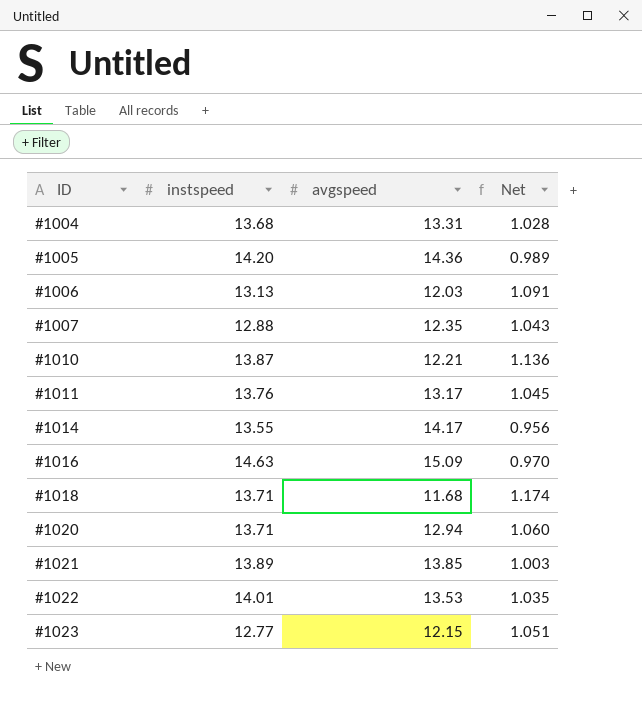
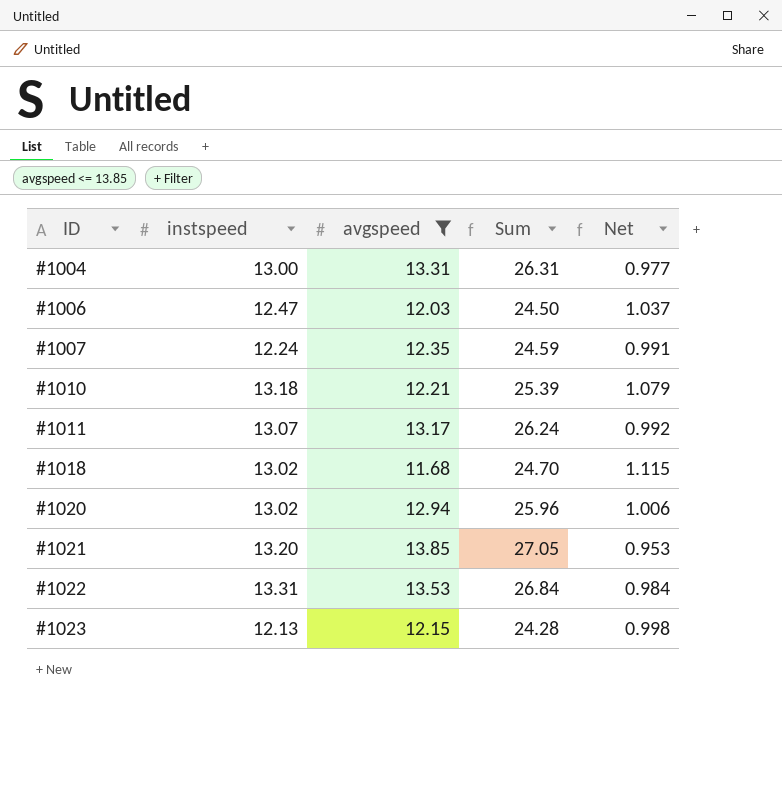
filter: none -> avgspeed <= 13.85
column Sum | formula: none -> [instspeed] + [avgspeed]
#1004 | instspeed: 13.68 -> 13.00
#1004 | Net: 1.028 -> 0.977
#1006 | instspeed: 13.13 -> 12.47
#1006 | Net: 1.091 -> 1.037
#1007 | instspeed: 12.88 -> 12.24
#1007 | Net: 1.043 -> 0.991
#1010 | instspeed: 13.87 -> 13.18
#1010 | Net: 1.136 -> 1.079
#1011 | instspeed: 13.76 -> 13.07
#1011 | Net: 1.045 -> 0.992
#1018 | instspeed: 13.71 -> 13.02
#1018 | Net: 1.174 -> 1.115
#1020 | instspeed: 13.71 -> 13.02
#1020 | Net: 1.060 -> 1.006
#1021 | instspeed: 13.89 -> 13.20
#1021 | Net: 1.003 -> 0.953
#1022 | instspeed: 14.01 -> 13.31
#1022 | Net: 1.035 -> 0.984
#1023 | instspeed: 12.77 -> 12.13
#1023 | Net: 1.051 -> 0.998

